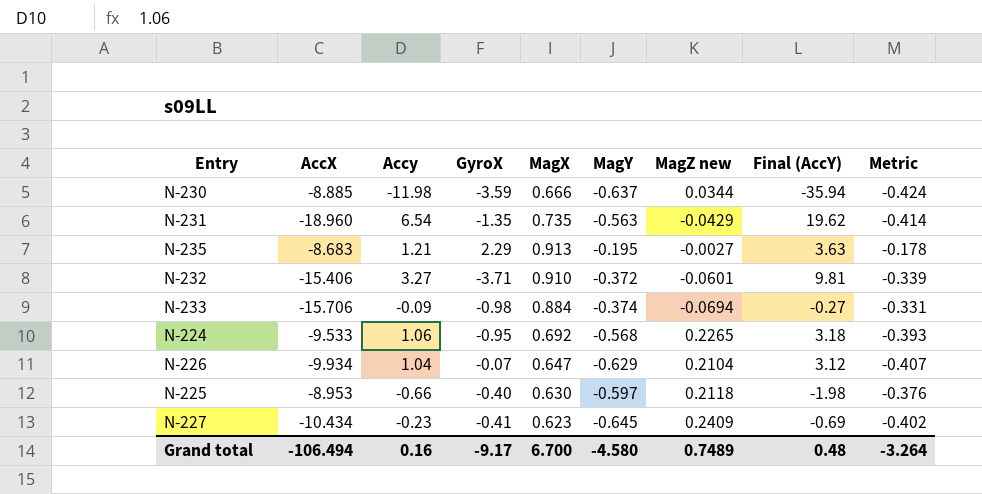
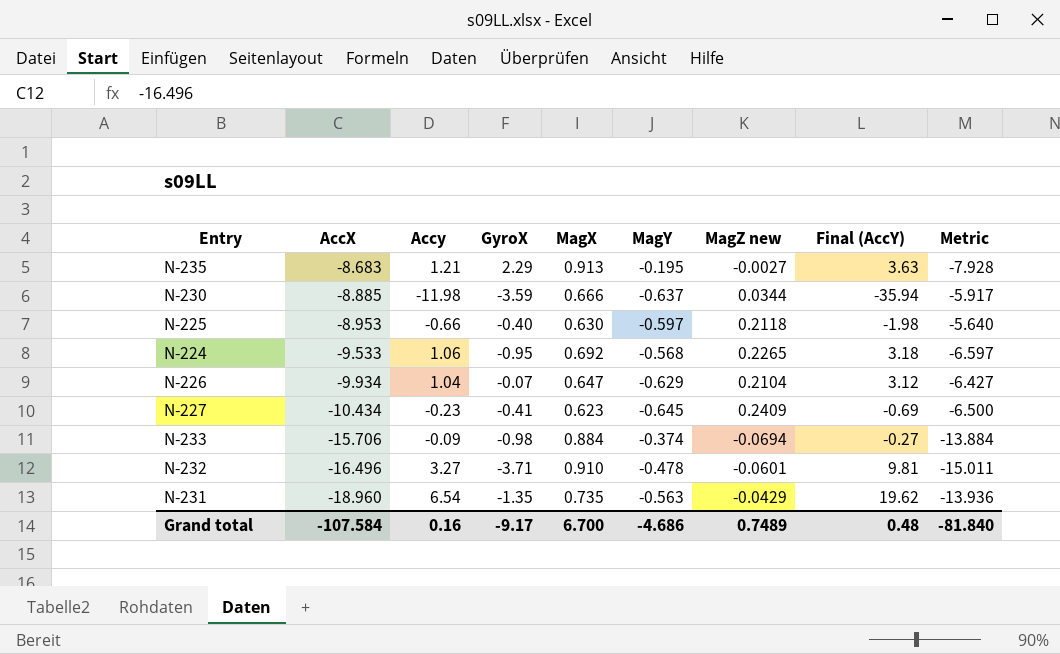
row order: none -> AccX descending
column Metric | formula: [MagX] * [MagY] -> [AccX] * [MagX]
N-232 | AccX: -15.406 -> -16.496
N-232 | MagY: -0.372 -> -0.478
Grand total | AccX: -106.494 -> -107.584
Grand total | MagY: -4.580 -> -4.686
Grand total | Metric: -3.264 -> -81.840

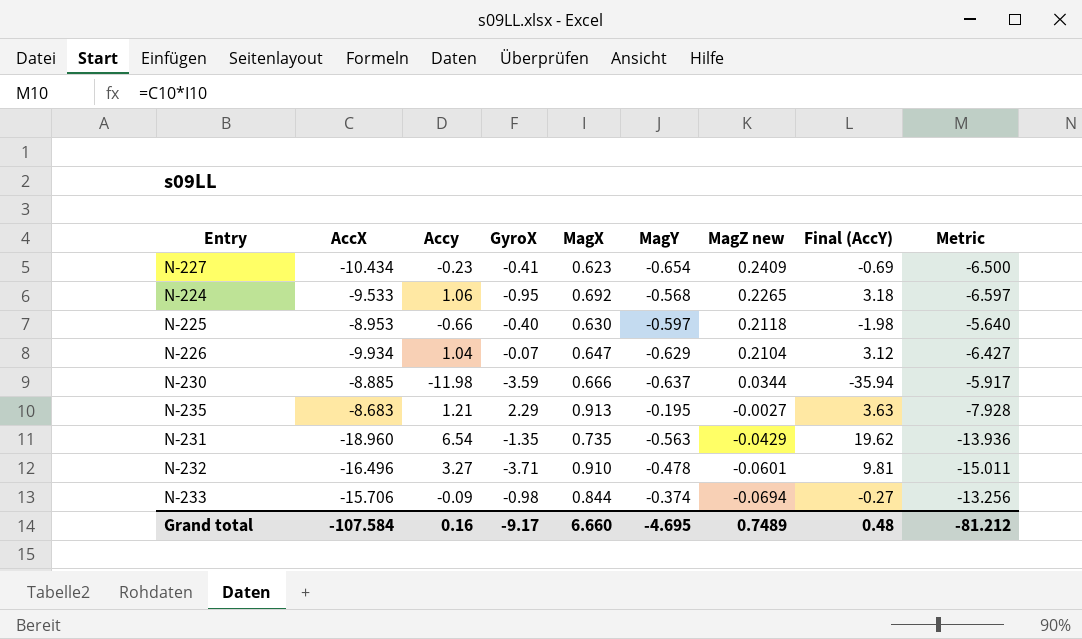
row order: AccX descending -> MagZ new descending
N-227 | MagY: -0.645 -> -0.654
N-233 | MagX: 0.884 -> 0.844
N-233 | Metric: -13.884 -> -13.256
Grand total | MagX: 6.700 -> 6.660
Grand total | MagY: -4.686 -> -4.695
Grand total | Metric: -81.840 -> -81.212

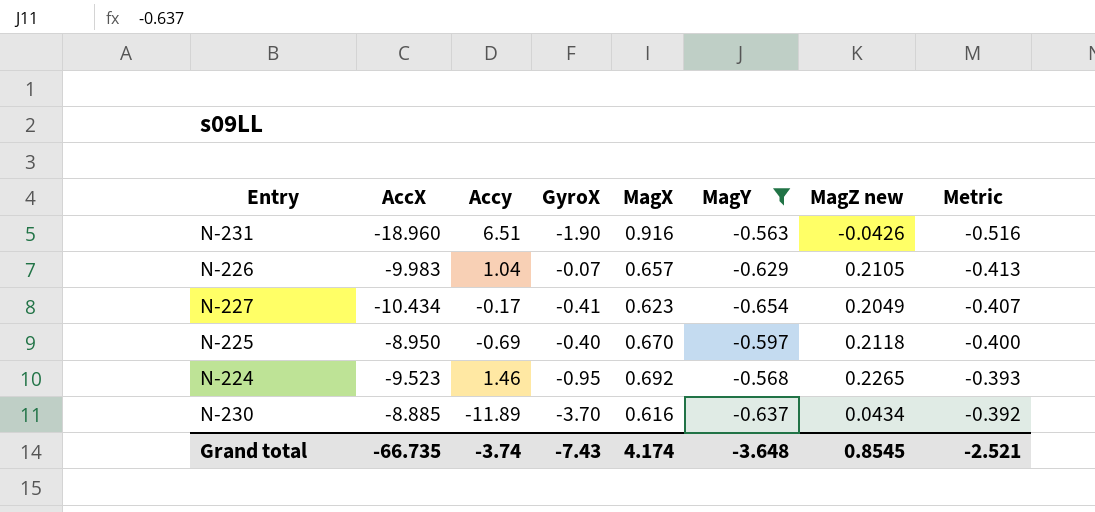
filter: none -> MagY <= -0.563
row order: MagZ new descending -> Metric ascending
column Final (AccY) | formula: [Accy] * 3 -> none
column Metric | formula: [AccX] * [MagX] -> [MagX] * [MagY]
N-231 | Accy: 6.54 -> 6.51
N-231 | GyroX: -1.35 -> -1.90
N-231 | MagX: 0.735 -> 0.916
N-231 | MagZ new: -0.0429 -> -0.0426
N-226 | AccX: -9.934 -> -9.983
N-226 | MagX: 0.647 -> 0.657
N-226 | MagZ new: 0.2104 -> 0.2105
N-227 | Accy: -0.23 -> -0.17
N-227 | MagZ new: 0.2409 -> 0.2049
N-225 | AccX: -8.953 -> -8.950
N-225 | Accy: -0.66 -> -0.69
N-225 | MagX: 0.630 -> 0.670
N-224 | AccX: -9.533 -> -9.523
N-224 | Accy: 1.06 -> 1.46
N-230 | Accy: -11.98 -> -11.89
N-230 | GyroX: -3.59 -> -3.70
N-230 | MagX: 0.666 -> 0.616
N-230 | MagZ new: 0.0344 -> 0.0434
Grand total | AccX: -107.584 -> -66.735
Grand total | Accy: 0.16 -> -3.74
Grand total | GyroX: -9.17 -> -7.43
Grand total | MagX: 6.660 -> 4.174
Grand total | MagY: -4.695 -> -3.648
Grand total | MagZ new: 0.7489 -> 0.8545
Grand total | Metric: -81.212 -> -2.521

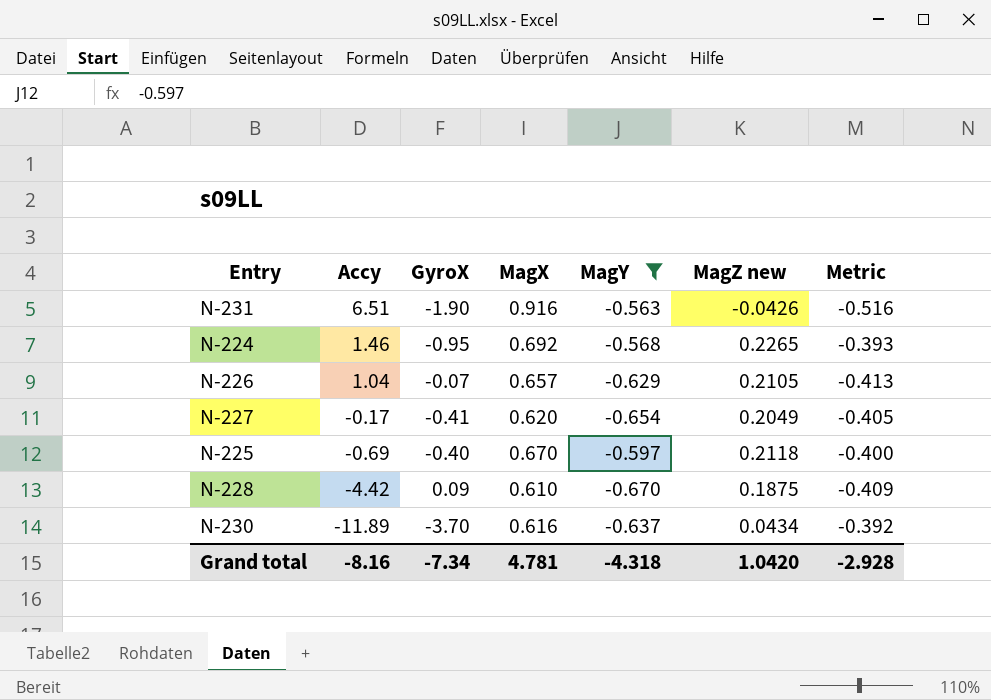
row order: Metric ascending -> Accy descending
column AccX | position: 2 -> none
N-227 | MagX: 0.623 -> 0.620
N-227 | Metric: -0.407 -> -0.405
row N-228: none -> -4.42 | 0.09 | 0.610 | -0.670 | 0.1875 | -0.409
Grand total | Accy: -3.74 -> -8.16
Grand total | GyroX: -7.43 -> -7.34
Grand total | MagX: 4.174 -> 4.781
Grand total | MagY: -3.648 -> -4.318
Grand total | MagZ new: 0.8545 -> 1.0420
Grand total | Metric: -2.521 -> -2.928

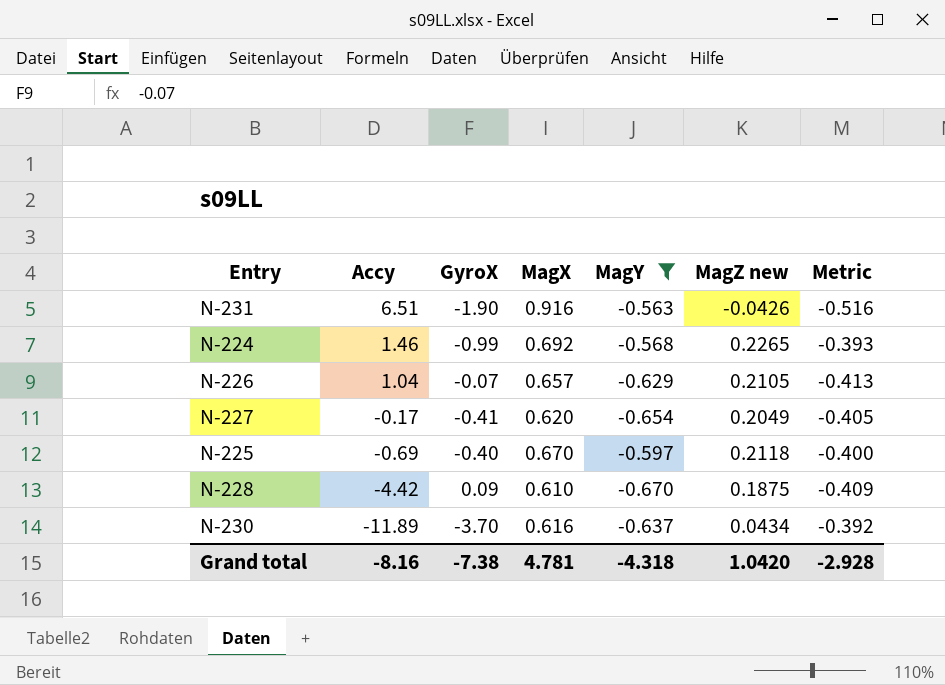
N-224 | GyroX: -0.95 -> -0.99
Grand total | GyroX: -7.34 -> -7.38

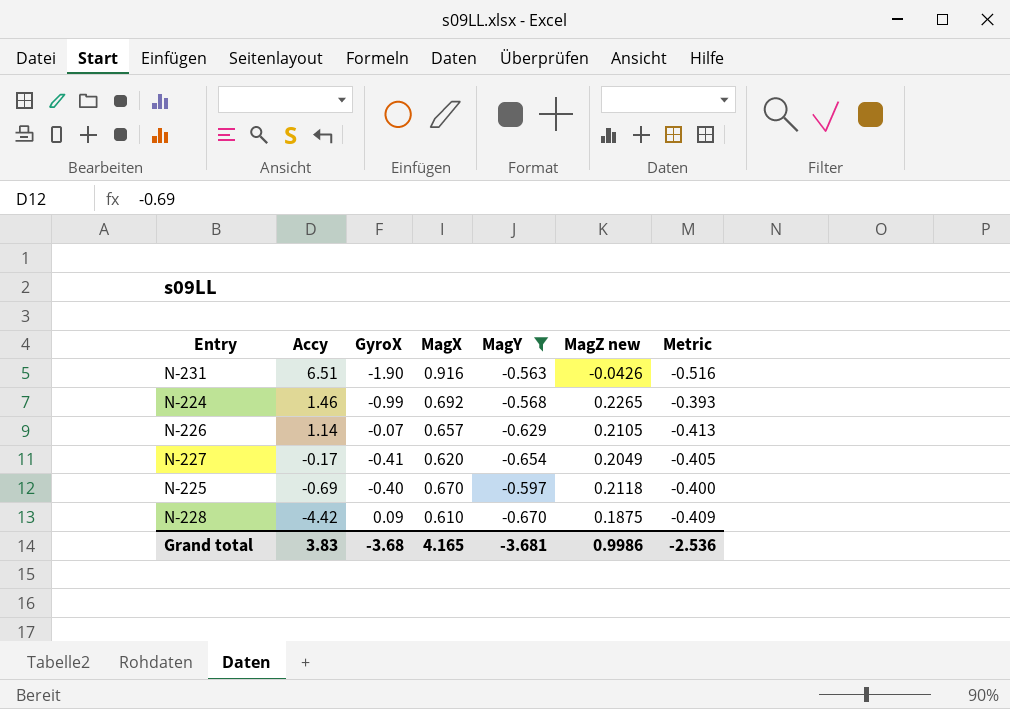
row N-230: -11.89 | -3.70 | 0.616 | -0.637 | 0.0434 | -0.392 -> none
N-226 | Accy: 1.04 -> 1.14
Grand total | Accy: -8.16 -> 3.83
Grand total | GyroX: -7.38 -> -3.68
Grand total | MagX: 4.781 -> 4.165
Grand total | MagY: -4.318 -> -3.681
Grand total | MagZ new: 1.0420 -> 0.9986
Grand total | Metric: -2.928 -> -2.536

